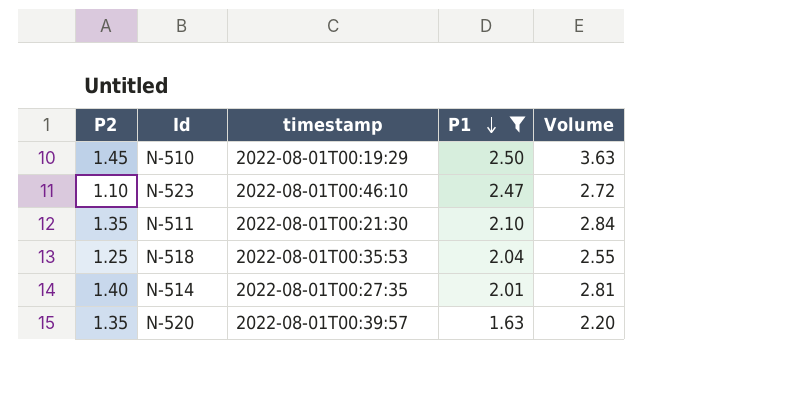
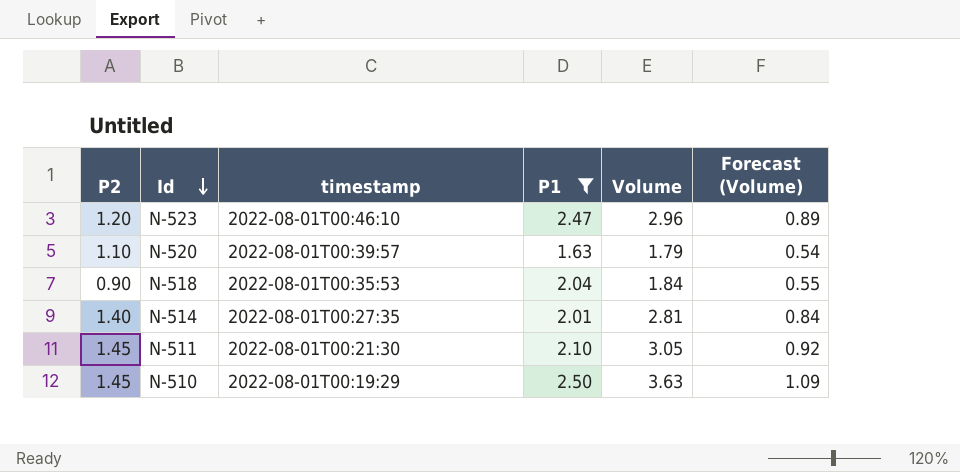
row order: P1 descending -> Id descending
column Forecast (Volume) | formula: none -> [Volume] * 0.3
N-523 | P2: 1.10 -> 1.20
N-523 | Volume: 2.72 -> 2.96
N-520 | P2: 1.35 -> 1.10
N-520 | Volume: 2.20 -> 1.79
N-518 | P2: 1.25 -> 0.90
N-518 | Volume: 2.55 -> 1.84
N-511 | P2: 1.35 -> 1.45
N-511 | Volume: 2.84 -> 3.05

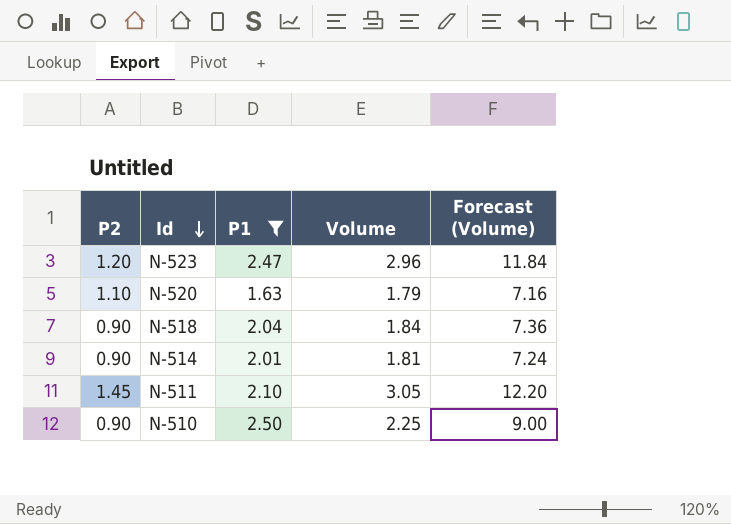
column timestamp | position: 3 -> none
column Forecast (Volume) | formula: [Volume] * 0.3 -> [Volume] * 4
N-514 | P2: 1.40 -> 0.90
N-514 | Volume: 2.81 -> 1.81
N-510 | P2: 1.45 -> 0.90
N-510 | Volume: 3.63 -> 2.25

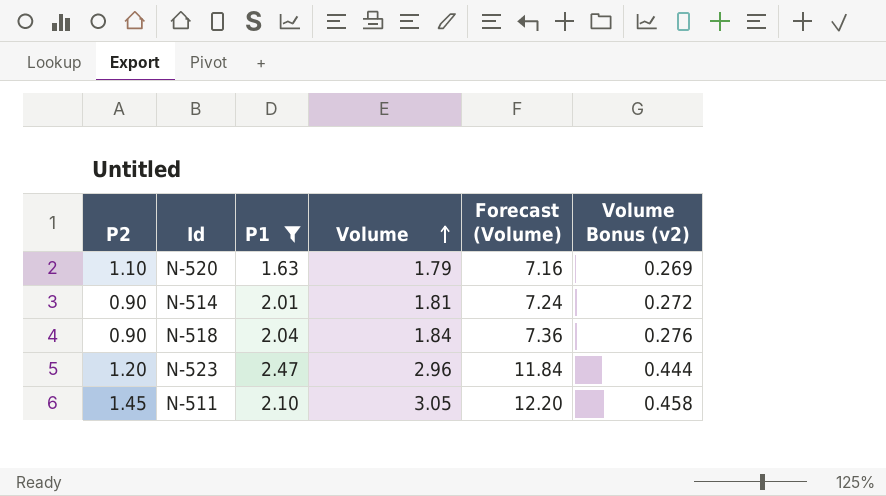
row order: Id descending -> Volume ascending
column Volume Bonus (v2) | formula: none -> [Volume] * 0.15
row N-510: 0.90 | 2.50 | 2.25 | 9.00 -> none

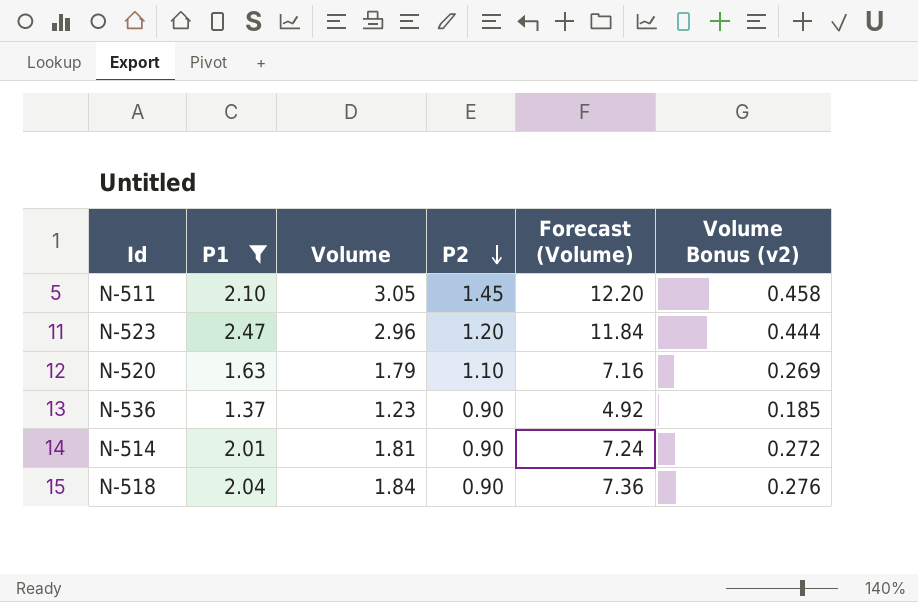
row order: Volume ascending -> P2 descending
column P2 | position: 1 -> 4
row N-536: none -> 1.37 | 1.23 | 0.90 | 4.92 | 0.185

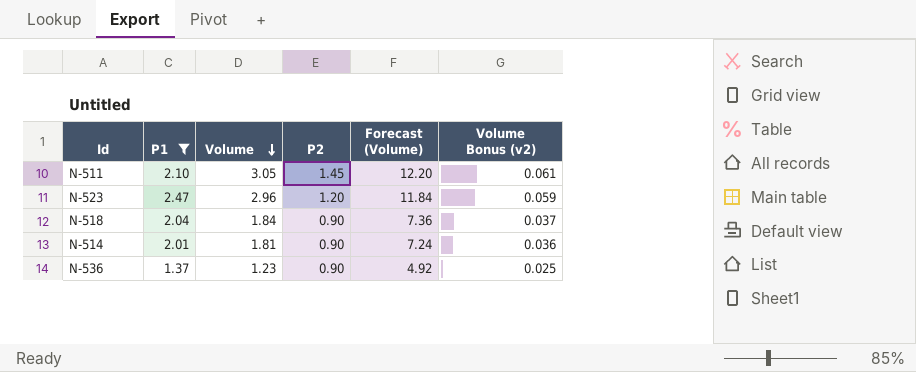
row order: P2 descending -> Volume descending
column Volume Bonus (v2) | formula: [Volume] * 0.15 -> [Volume] * 0.02
row N-520: 1.63 | 1.79 | 1.10 | 7.16 | 0.269 -> none

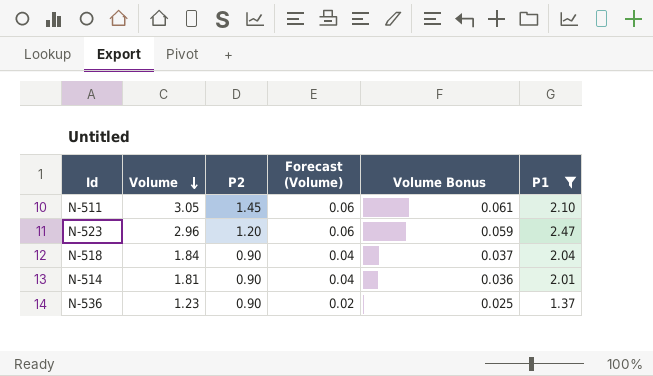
column Forecast (Volume) | formula: [Volume] * 4 -> [Volume] * 0.02
column name: Volume Bonus (v2) -> Volume Bonus
column P1 | position: 2 -> 6

